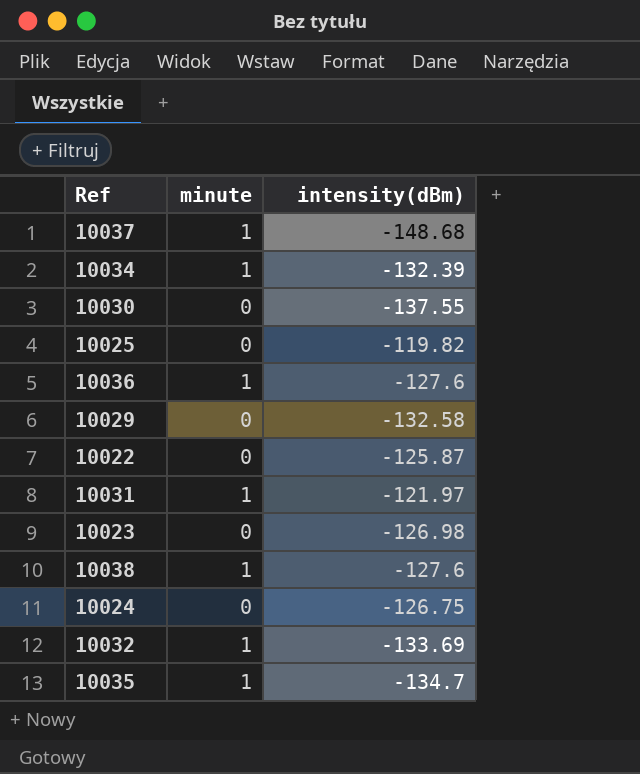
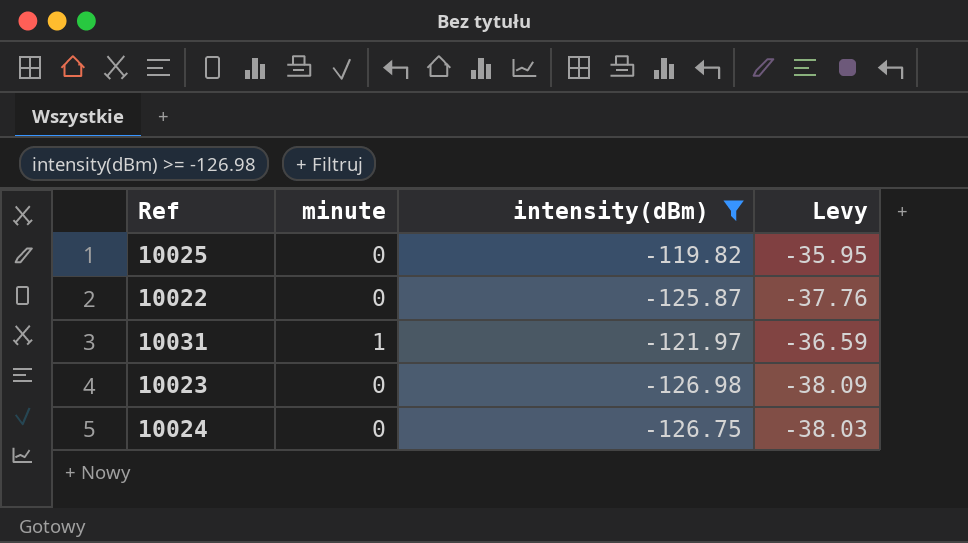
filter: none -> intensity(dBm) >= -126.98
column Levy | formula: none -> [intensity(dBm)] * 0.3

